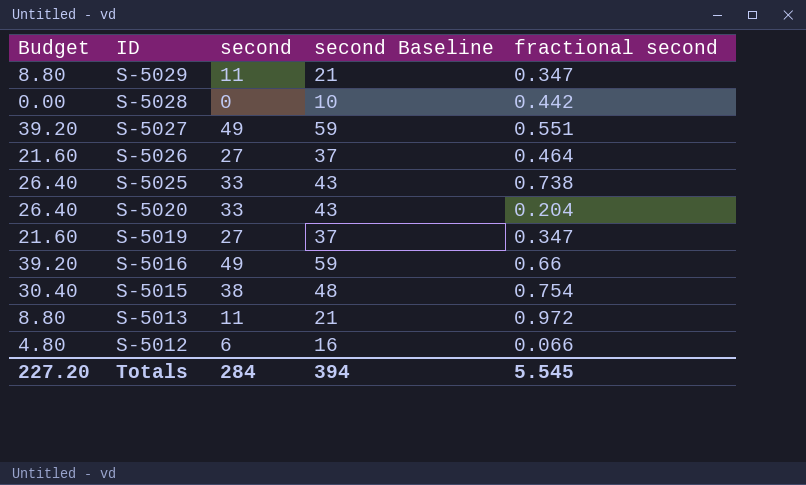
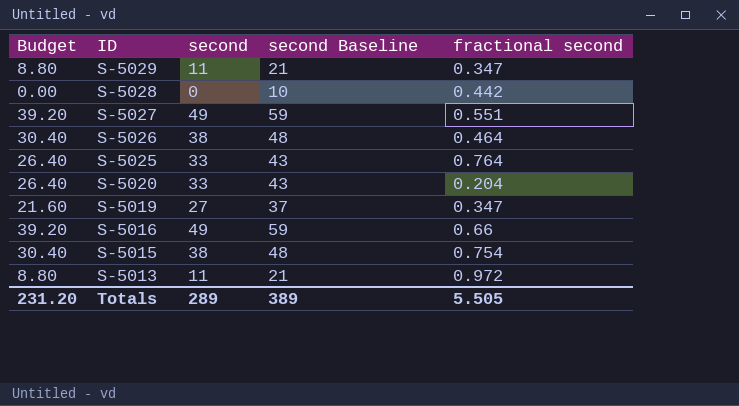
row S-5012: 4.80 | 6 | 16 | 0.066 -> none
S-5026 | Budget: 21.60 -> 30.40
S-5026 | second: 27 -> 38
S-5026 | second Baseline: 37 -> 48
S-5025 | fractional second: 0.738 -> 0.764
Totals | Budget: 227.20 -> 231.20
Totals | second: 284 -> 289
Totals | second Baseline: 394 -> 389
Totals | fractional second: 5.545 -> 5.505

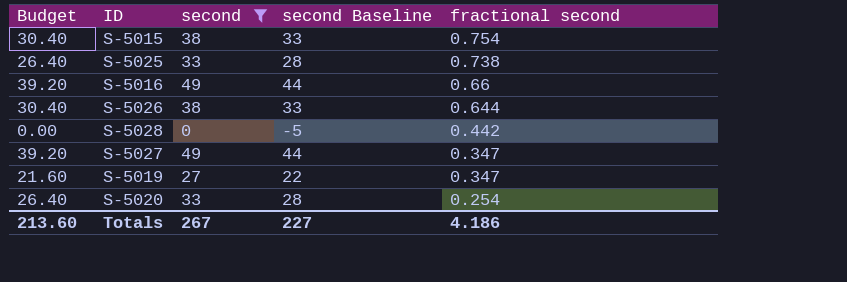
filter: none -> second != 11
row order: ID descending -> fractional second descending
column second Baseline | formula: [second] + 10 -> [second] - 5
S-5025 | fractional second: 0.764 -> 0.738
S-5026 | fractional second: 0.464 -> 0.644
S-5027 | fractional second: 0.551 -> 0.347
S-5020 | fractional second: 0.204 -> 0.254
Totals | Budget: 231.20 -> 213.60
Totals | second: 289 -> 267
Totals | second Baseline: 389 -> 227
Totals | fractional second: 5.505 -> 4.186

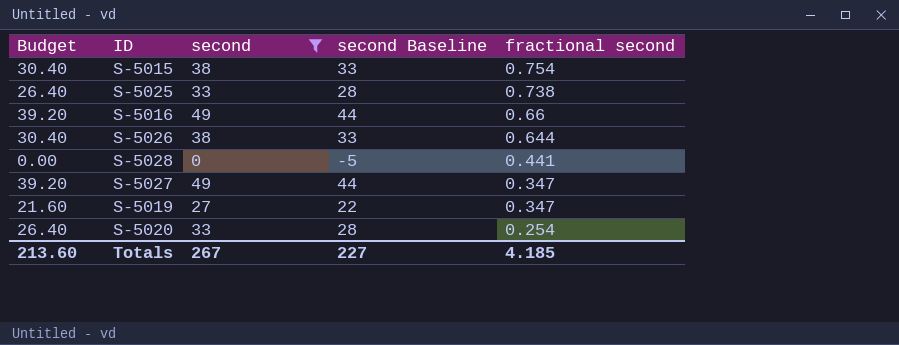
S-5028 | fractional second: 0.442 -> 0.441
Totals | fractional second: 4.186 -> 4.185

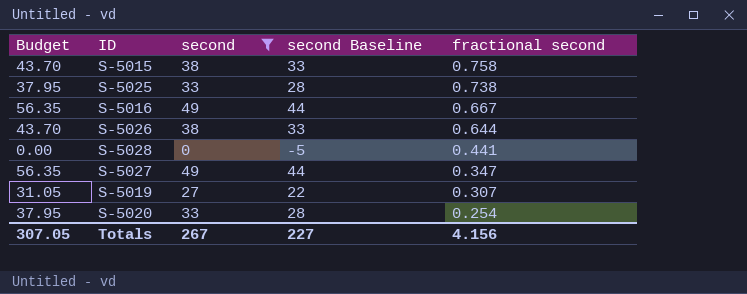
column Budget | formula: [second] * 0.8 -> [second] * 1.15
S-5015 | fractional second: 0.754 -> 0.758
S-5016 | fractional second: 0.66 -> 0.667
S-5019 | fractional second: 0.347 -> 0.307
Totals | Budget: 213.60 -> 307.05
Totals | fractional second: 4.185 -> 4.156

